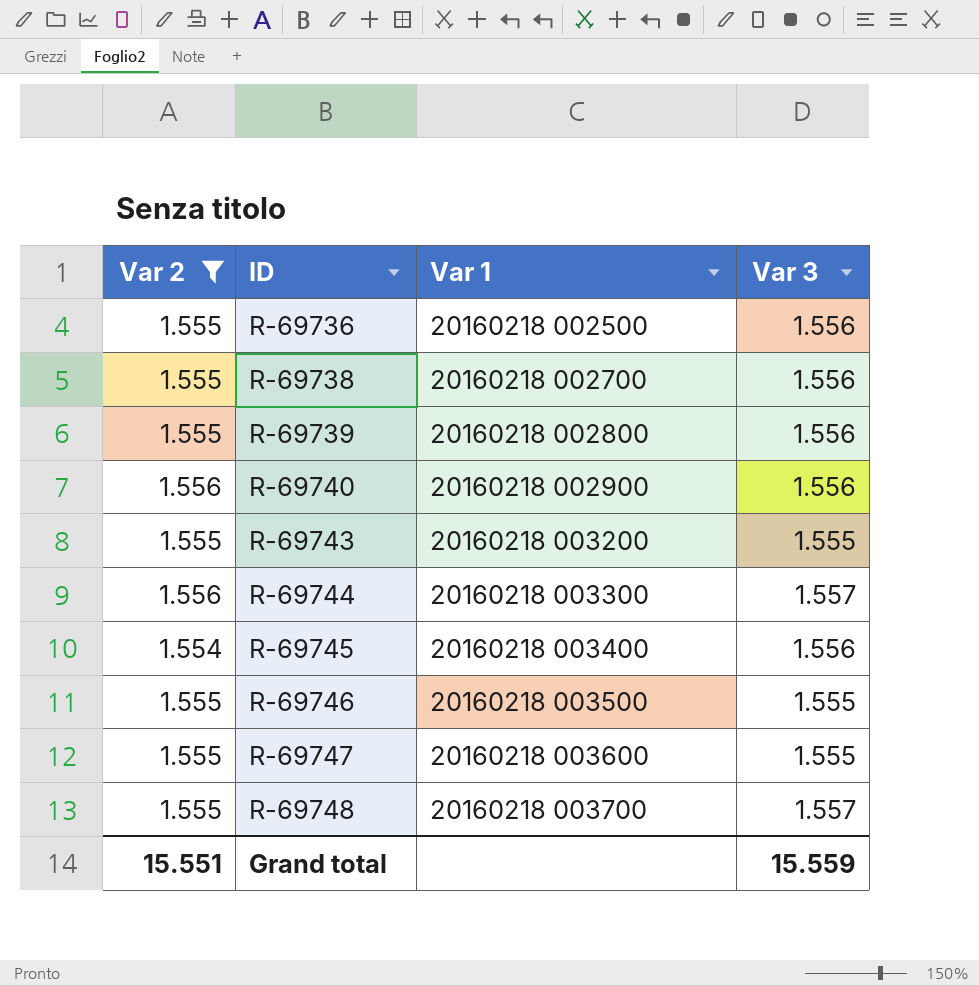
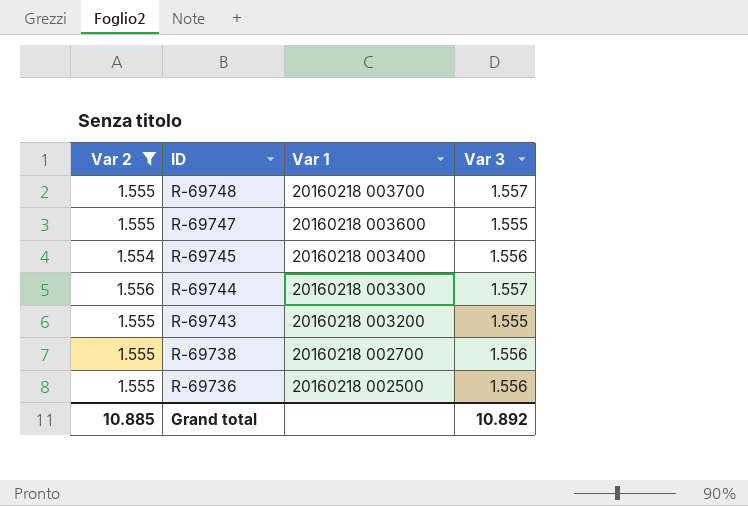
row order: ID ascending -> ID descending
row R-69739: 1.555 | 20160218 002800 | 1.556 -> none
row R-69740: 1.556 | 20160218 002900 | 1.556 -> none
row R-69746: 1.555 | 20160218 003500 | 1.555 -> none
Grand total | Var 2: 15.551 -> 10.885
Grand total | Var 3: 15.559 -> 10.892

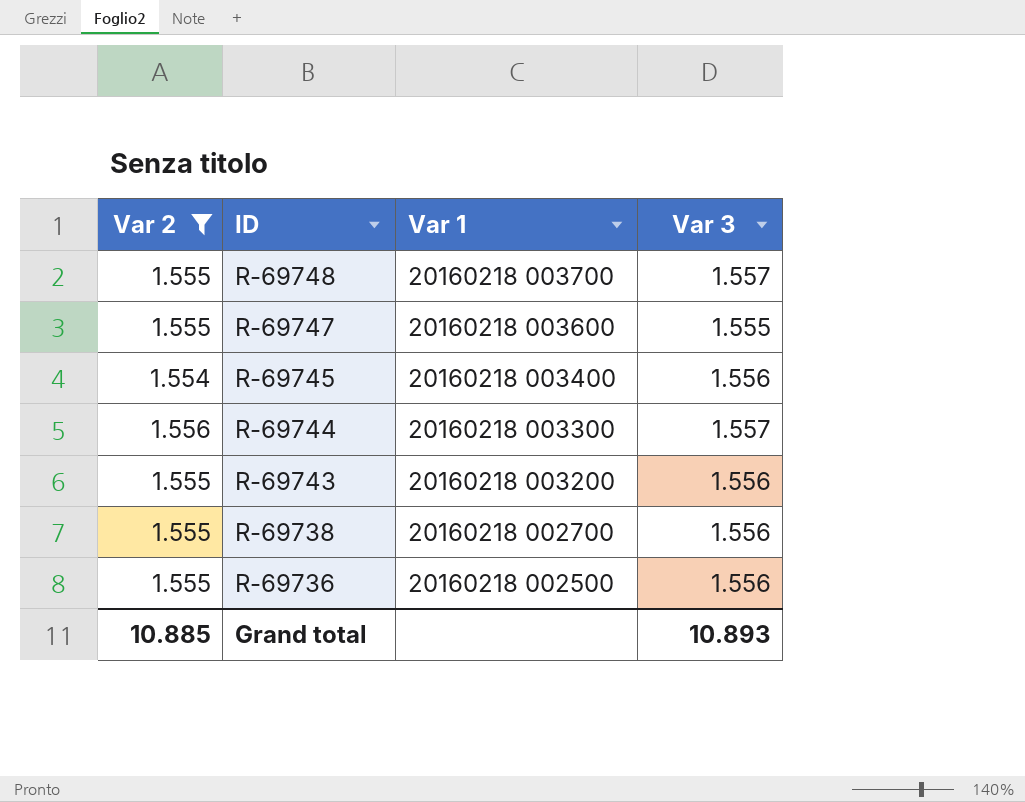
R-69743 | Var 3: 1.555 -> 1.556
Grand total | Var 3: 10.892 -> 10.893

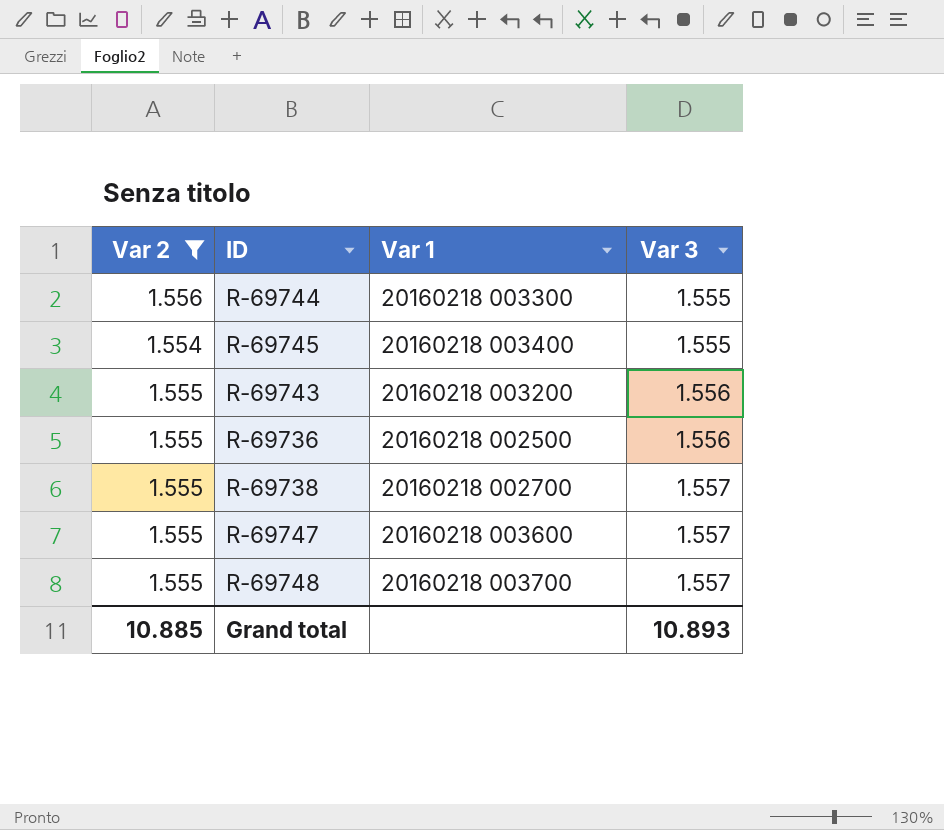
row order: ID descending -> Var 3 ascending
R-69744 | Var 3: 1.557 -> 1.555
R-69745 | Var 3: 1.556 -> 1.555
R-69738 | Var 3: 1.556 -> 1.557
R-69747 | Var 3: 1.555 -> 1.557

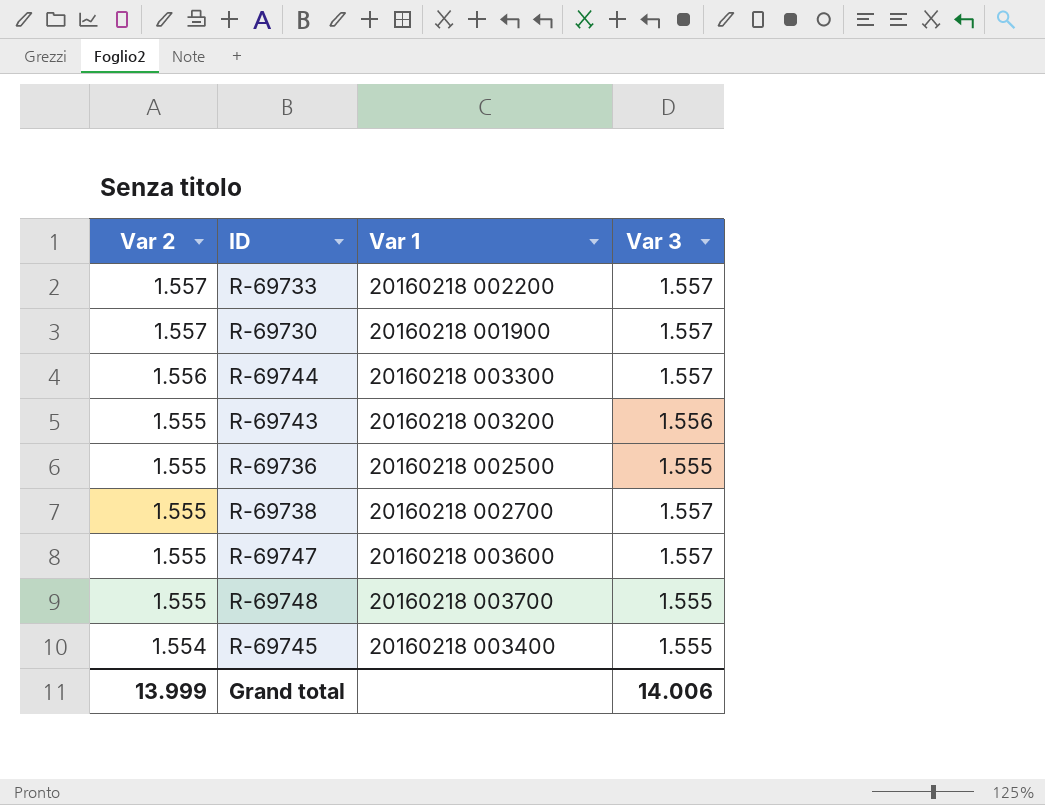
filter: Var 2 != 1.557 -> none
row order: Var 3 ascending -> Var 2 descending
R-69744 | Var 3: 1.555 -> 1.557
R-69736 | Var 3: 1.556 -> 1.555
R-69748 | Var 3: 1.557 -> 1.555
Grand total | Var 2: 10.885 -> 13.999
Grand total | Var 3: 10.893 -> 14.006

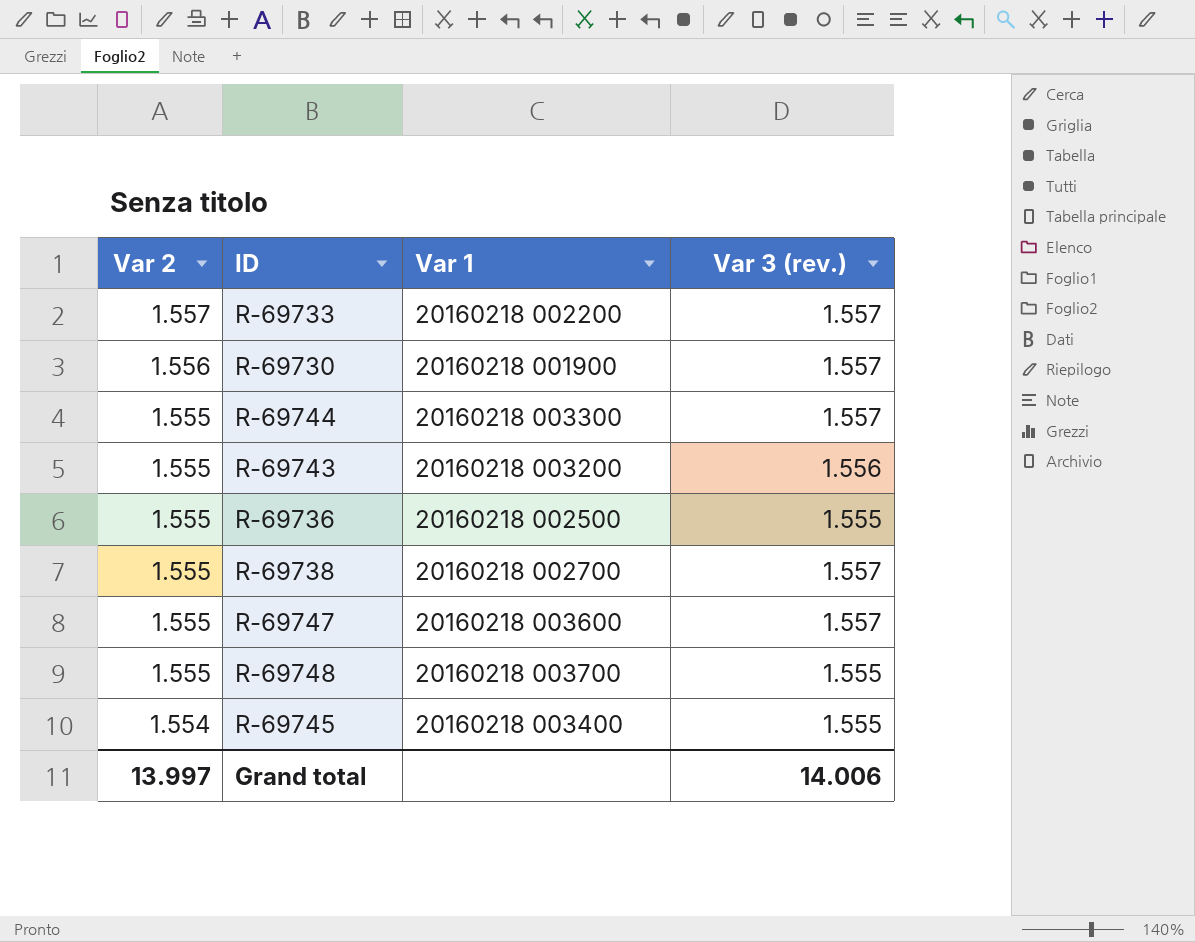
column name: Var 3 -> Var 3 (rev.)
R-69730 | Var 2: 1.557 -> 1.556
R-69744 | Var 2: 1.556 -> 1.555
Grand total | Var 2: 13.999 -> 13.997

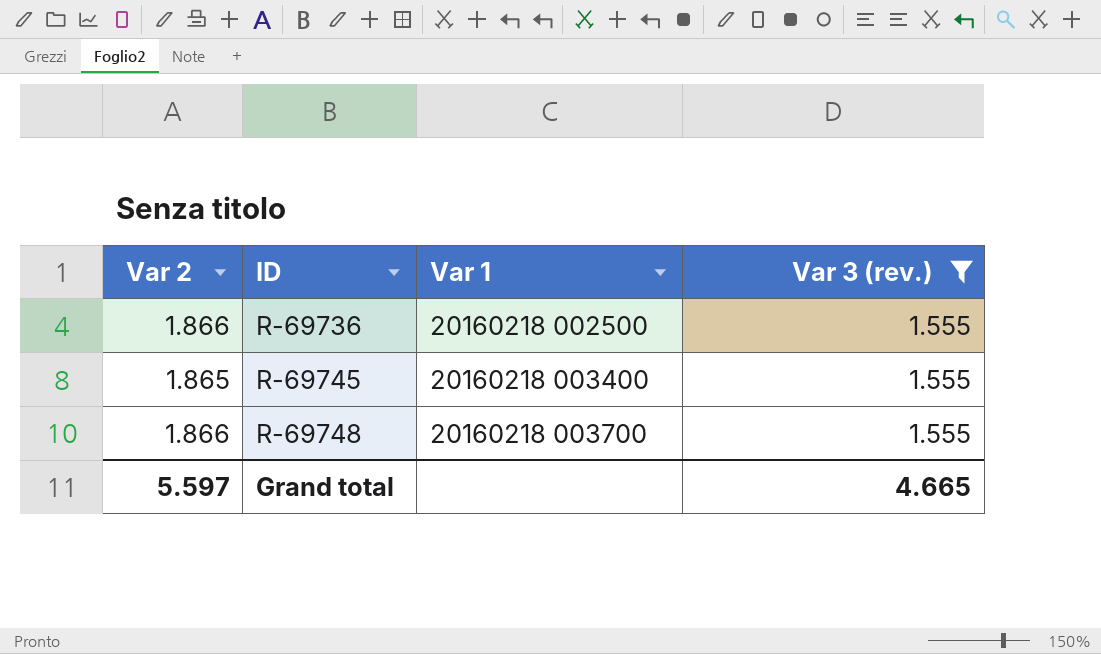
filter: none -> Var 3 (rev.) = 1.555
row order: Var 2 descending -> ID ascending
R-69736 | Var 2: 1.555 -> 1.866
R-69745 | Var 2: 1.554 -> 1.865
R-69748 | Var 2: 1.555 -> 1.866
Grand total | Var 2: 13.997 -> 5.597
Grand total | Var 3 (rev.): 14.006 -> 4.665

